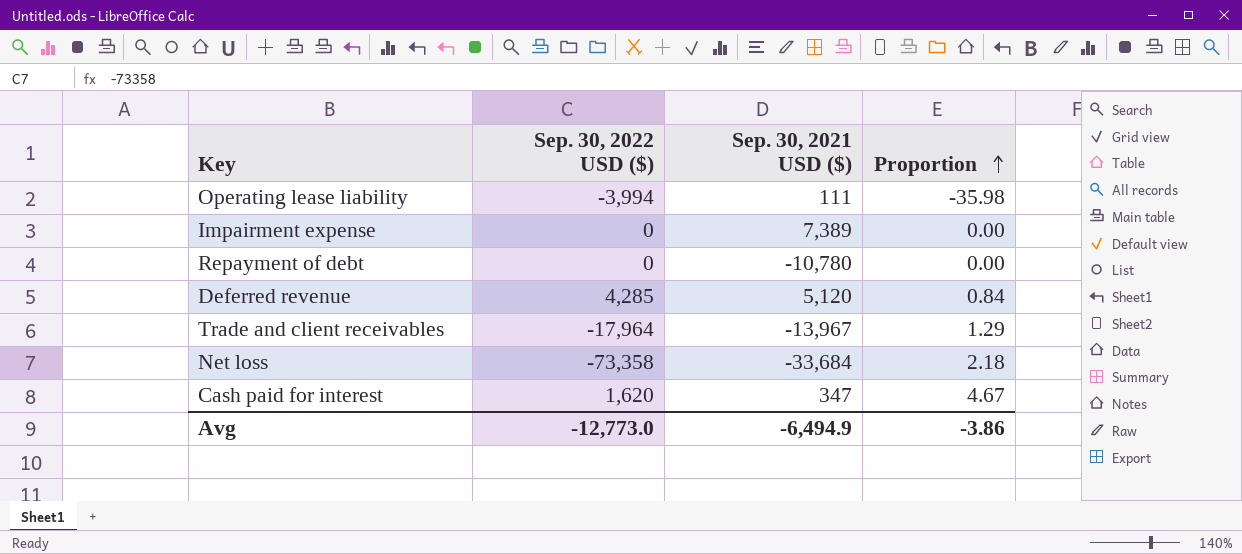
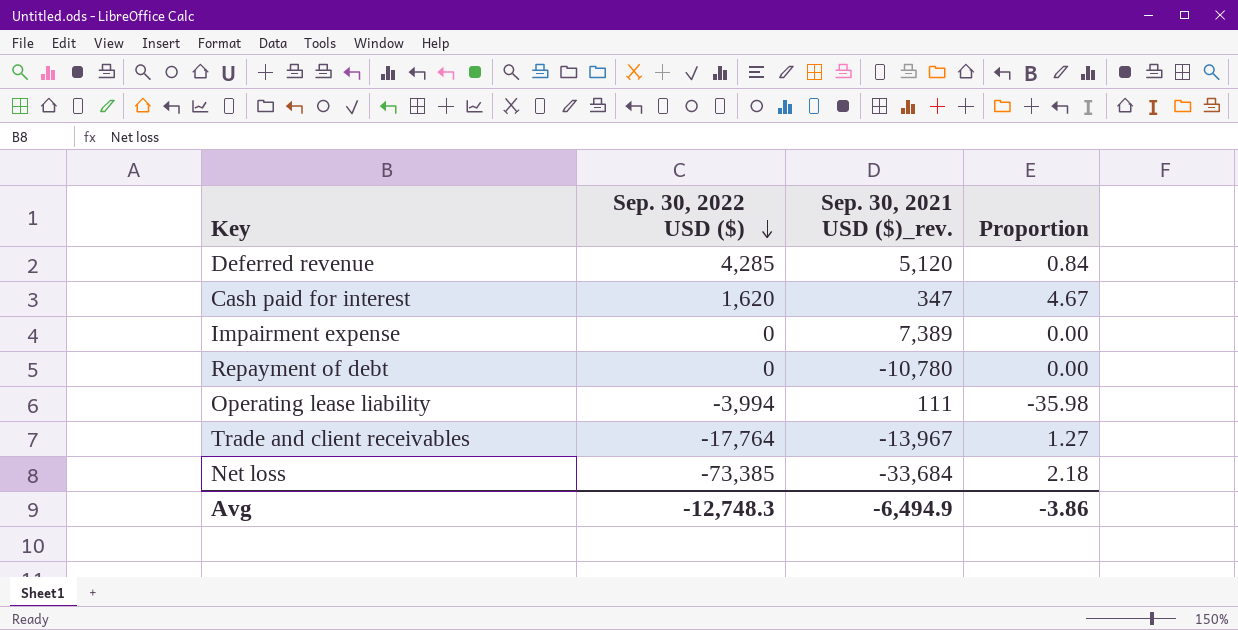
row order: Proportion ascending -> Sep. 30, 2022 USD ($) descending
column name: Sep. 30, 2021 USD ($) -> Sep. 30, 2021 USD ($)_rev.
Trade and client receivables | Sep. 30, 2022 USD ($): -17,964 -> -17,764
Trade and client receivables | Proportion: 1.29 -> 1.27
Net loss | Sep. 30, 2022 USD ($): -73,358 -> -73,385
Avg | Sep. 30, 2022 USD ($): -12,773.0 -> -12,748.3

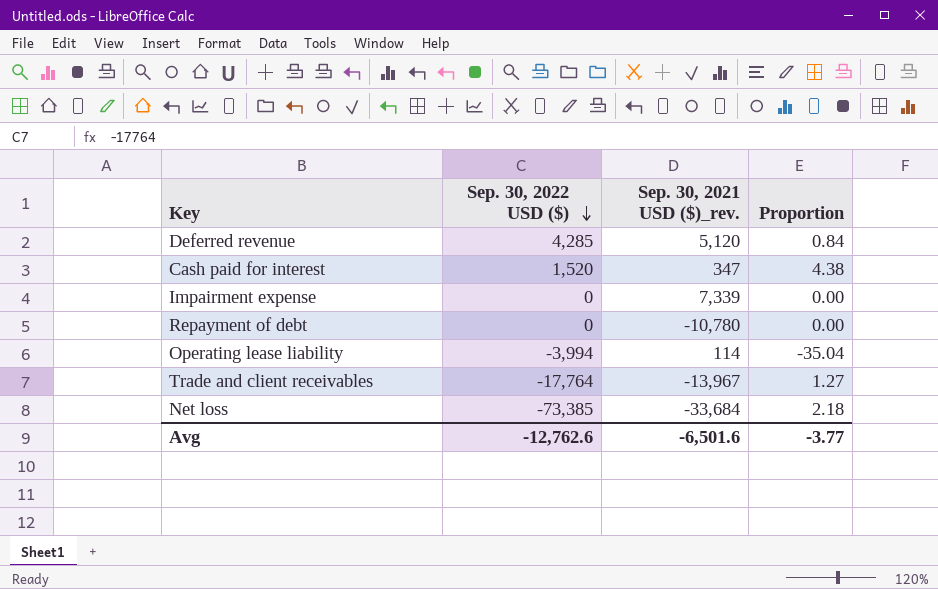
Cash paid for interest | Sep. 30, 2022 USD ($): 1,620 -> 1,520
Cash paid for interest | Proportion: 4.67 -> 4.38
Impairment expense | Sep. 30, 2021 USD ($)_rev.: 7,389 -> 7,339
Operating lease liability | Sep. 30, 2021 USD ($)_rev.: 111 -> 114
Operating lease liability | Proportion: -35.98 -> -35.04
Avg | Sep. 30, 2022 USD ($): -12,748.3 -> -12,762.6
Avg | Sep. 30, 2021 USD ($)_rev.: -6,494.9 -> -6,501.6
Avg | Proportion: -3.86 -> -3.77

